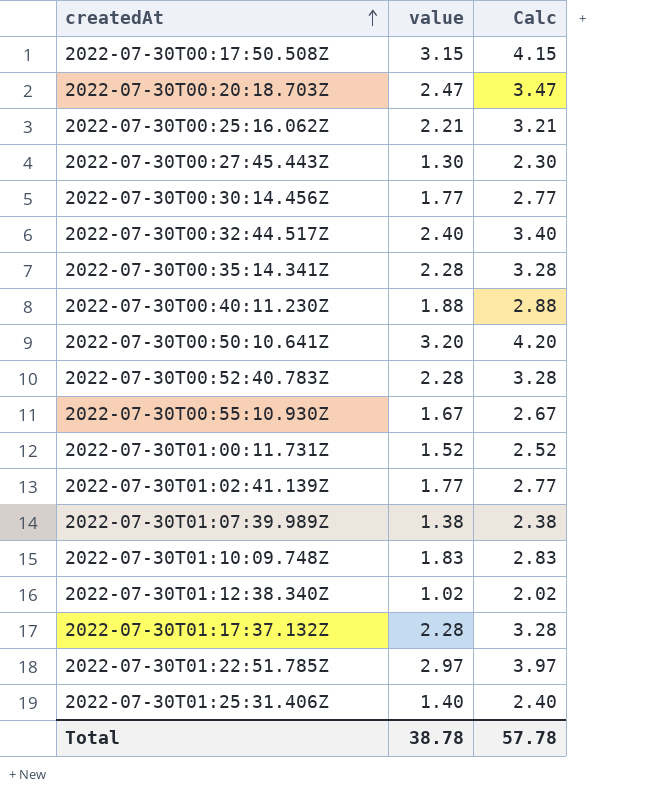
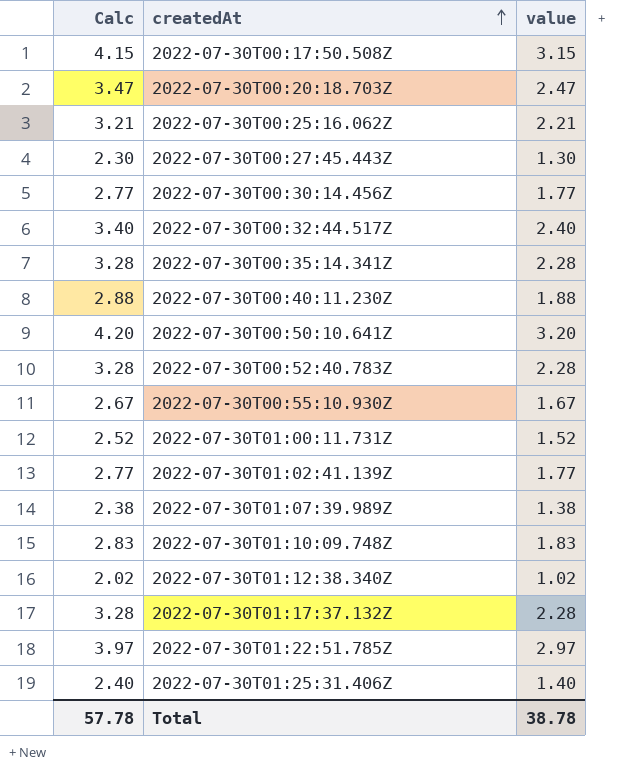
column Calc | position: 3 -> 1

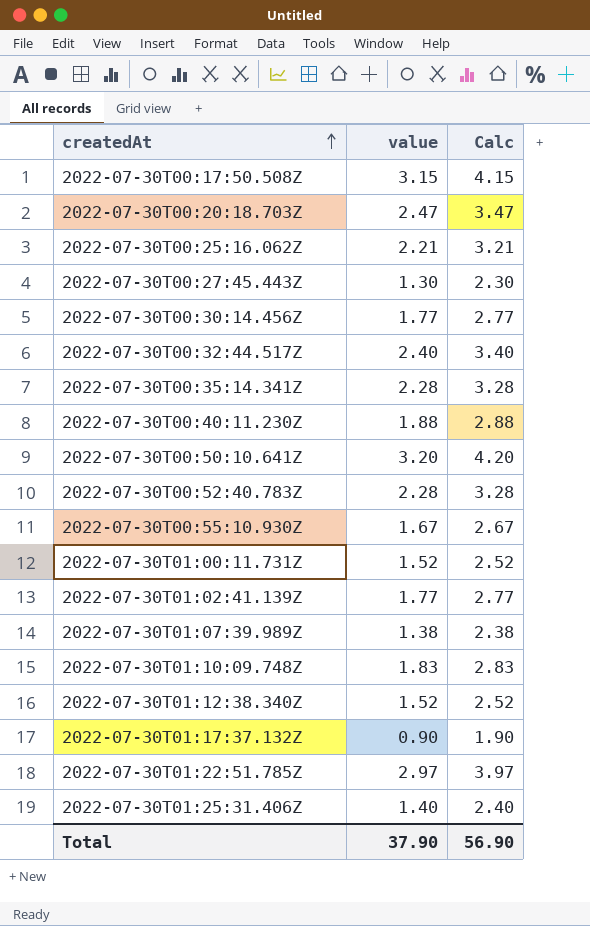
column Calc | position: 1 -> 3
2022-07-30T01:12:38.340Z | value: 1.02 -> 1.52
2022-07-30T01:12:38.340Z | Calc: 2.02 -> 2.52
2022-07-30T01:17:37.132Z | value: 2.28 -> 0.90
2022-07-30T01:17:37.132Z | Calc: 3.28 -> 1.90
Total | value: 38.78 -> 37.90
Total | Calc: 57.78 -> 56.90

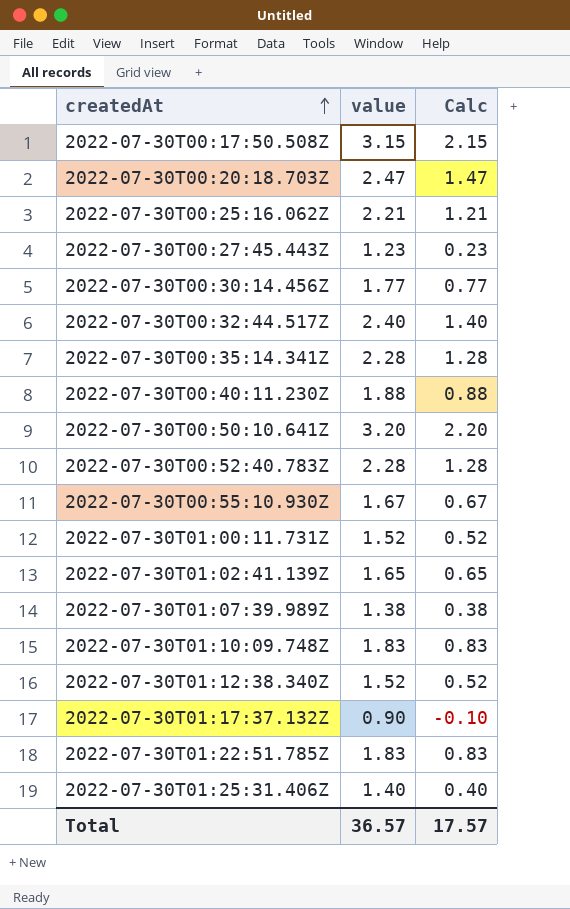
column Calc | formula: [value] + 1 -> [value] - 1
2022-07-30T00:27:45.443Z | value: 1.30 -> 1.23
2022-07-30T01:02:41.139Z | value: 1.77 -> 1.65
2022-07-30T01:22:51.785Z | value: 2.97 -> 1.83
Total | value: 37.90 -> 36.57
Total | Calc: 56.90 -> 17.57

